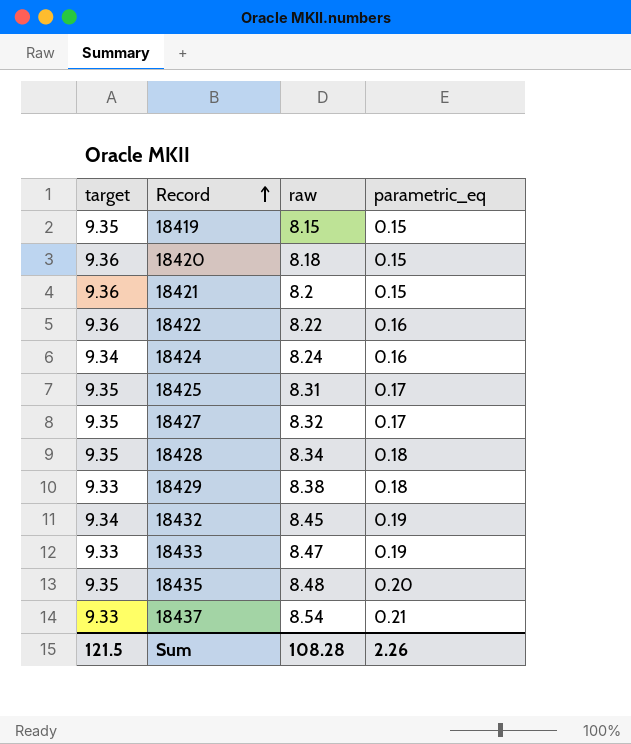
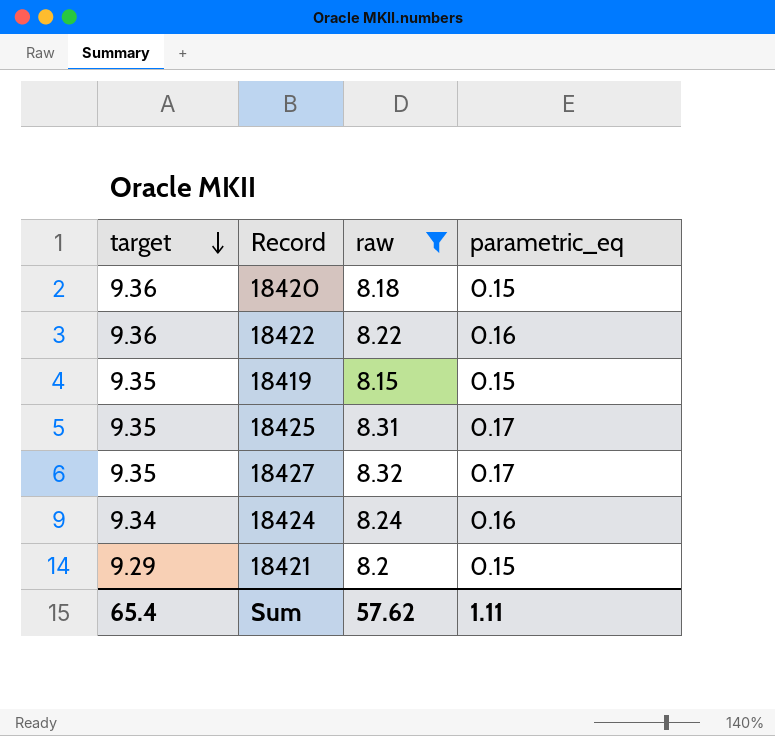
filter: none -> raw <= 8.32
row order: Record ascending -> target descending
18421 | target: 9.36 -> 9.29
Sum | target: 121.5 -> 65.4
Sum | raw: 108.28 -> 57.62
Sum | parametric_eq: 2.26 -> 1.11

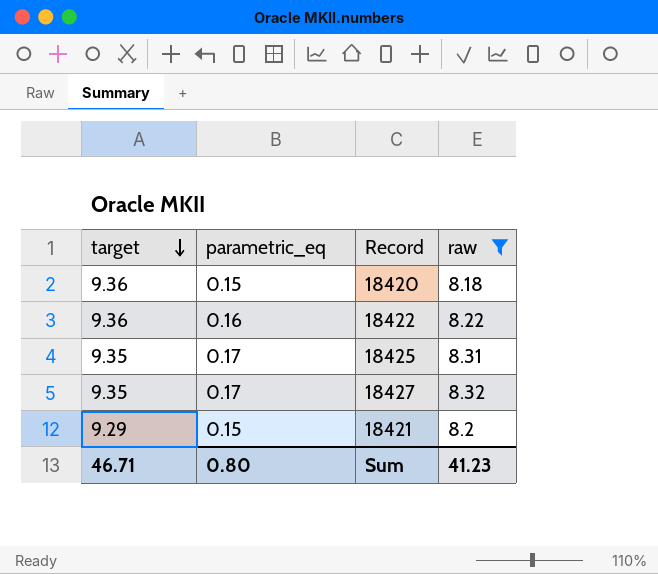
column parametric_eq | position: 4 -> 2
row 18419: 9.35 | 8.15 | 0.15 -> none
row 18424: 9.34 | 8.24 | 0.16 -> none
Sum | target: 65.4 -> 46.71
Sum | parametric_eq: 1.11 -> 0.80
Sum | raw: 57.62 -> 41.23

